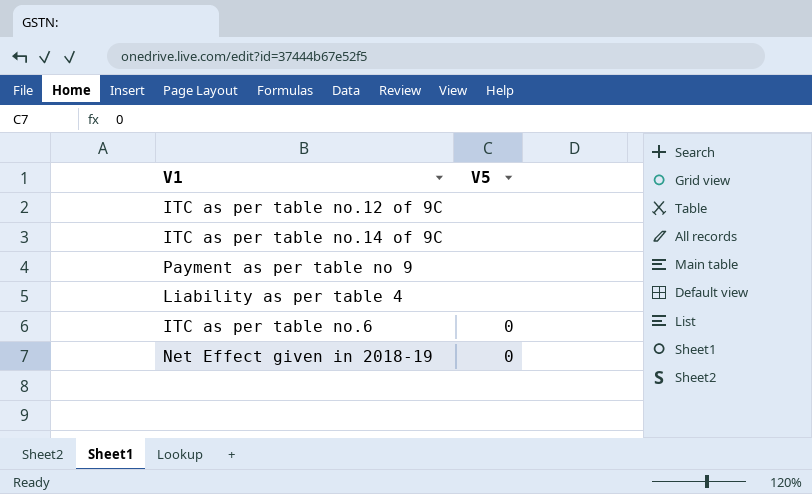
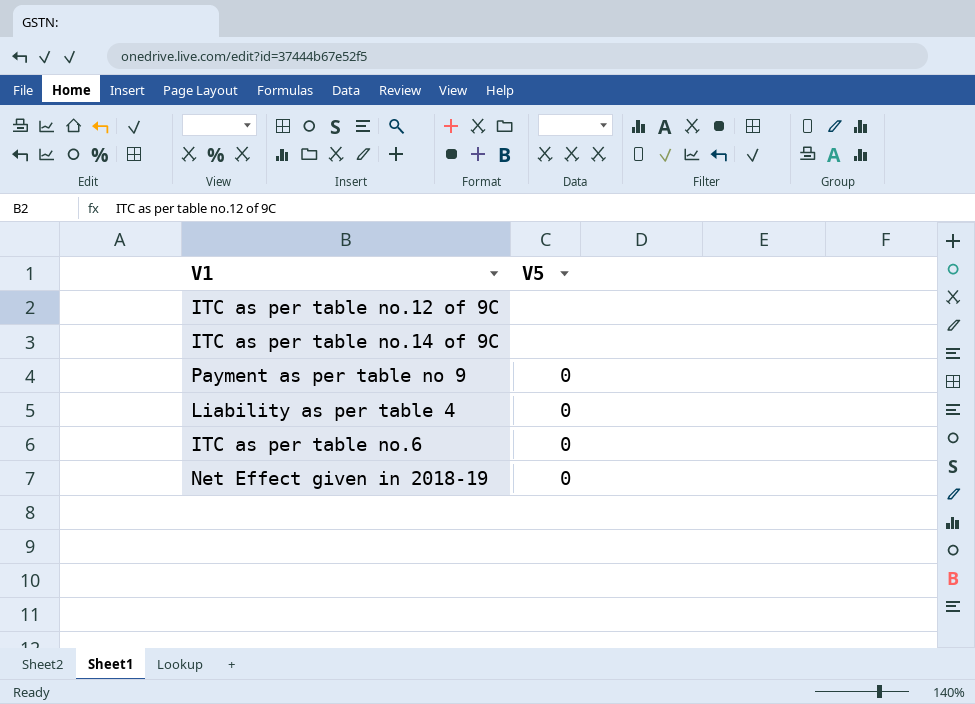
Payment as per table no 9 | V5: none -> 0
Liability as per table 4 | V5: none -> 0

